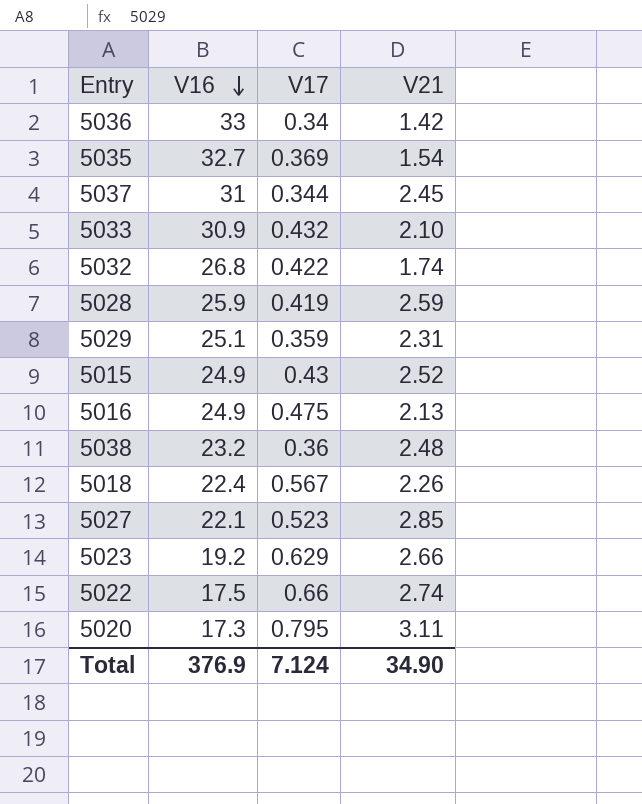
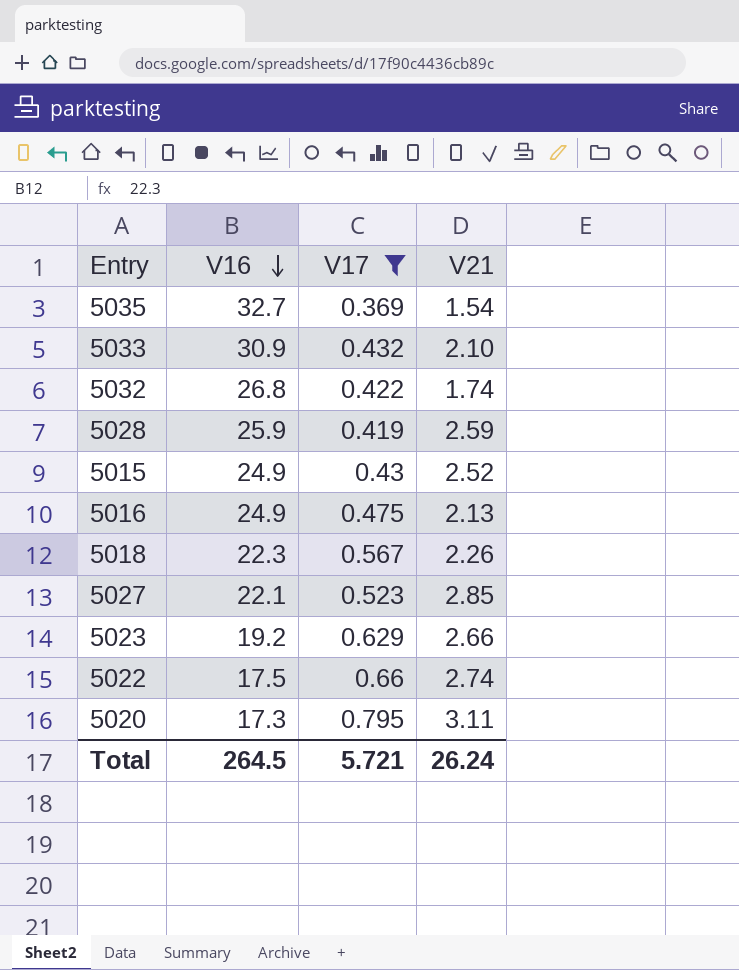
filter: none -> V17 >= 0.369
5018 | V16: 22.4 -> 22.3
Total | V16: 376.9 -> 264.5
Total | V17: 7.124 -> 5.721
Total | V21: 34.90 -> 26.24

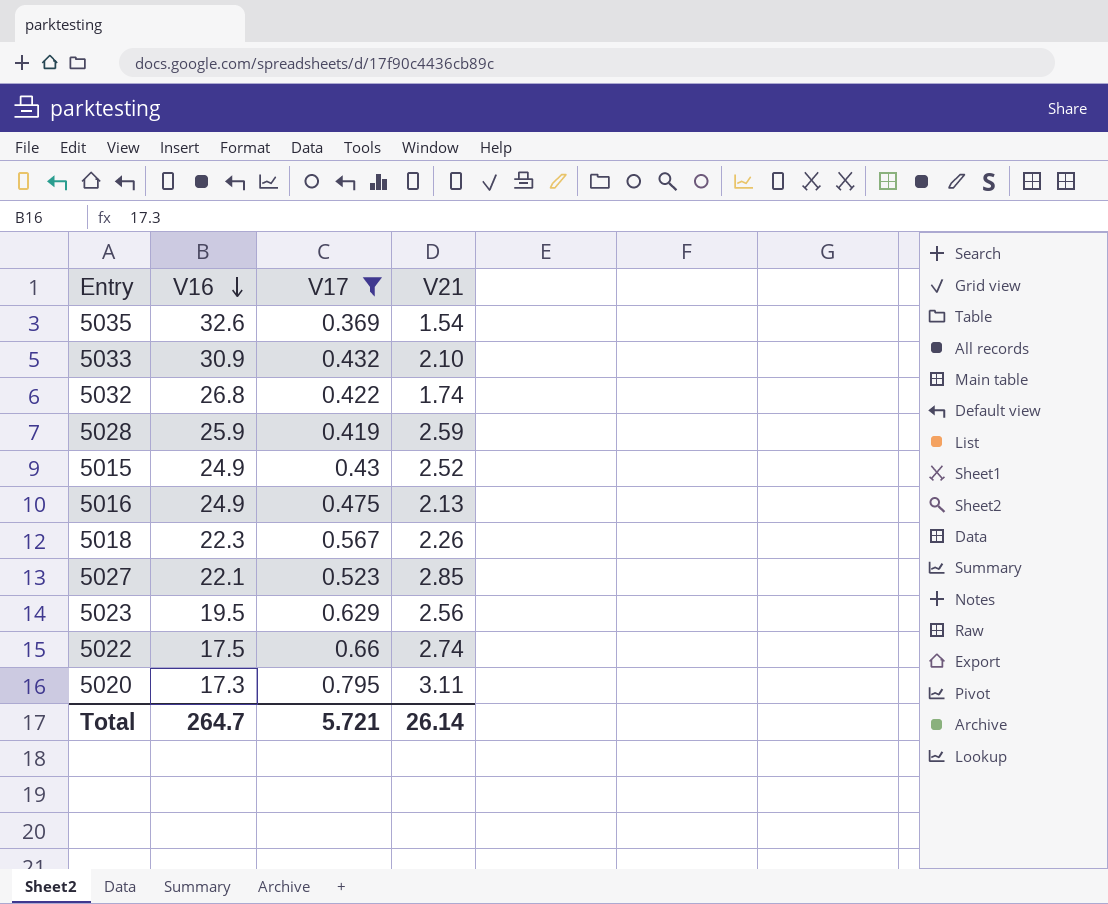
5035 | V16: 32.7 -> 32.6
5023 | V16: 19.2 -> 19.5
5023 | V21: 2.66 -> 2.56
Total | V16: 264.5 -> 264.7
Total | V21: 26.24 -> 26.14

